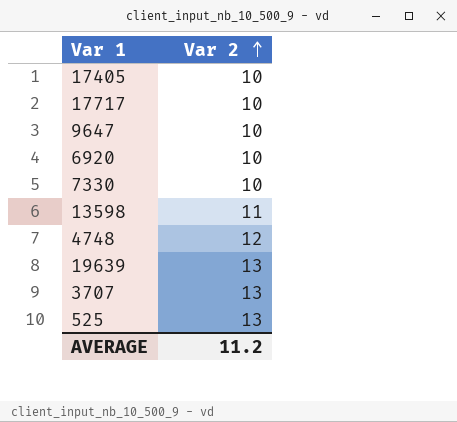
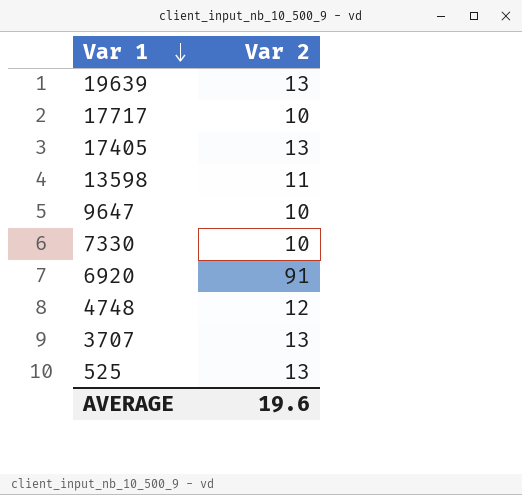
row order: Var 2 ascending -> Var 1 descending
17405 | Var 2: 10 -> 13
6920 | Var 2: 10 -> 91
AVERAGE | Var 2: 11.2 -> 19.6

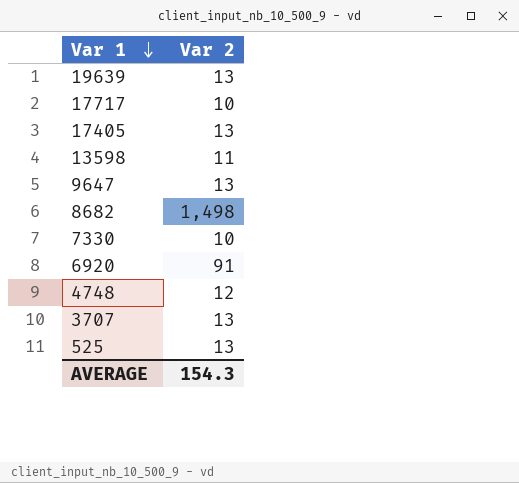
9647 | Var 2: 10 -> 13
row 8682: none -> 1,498
AVERAGE | Var 2: 19.6 -> 154.3

